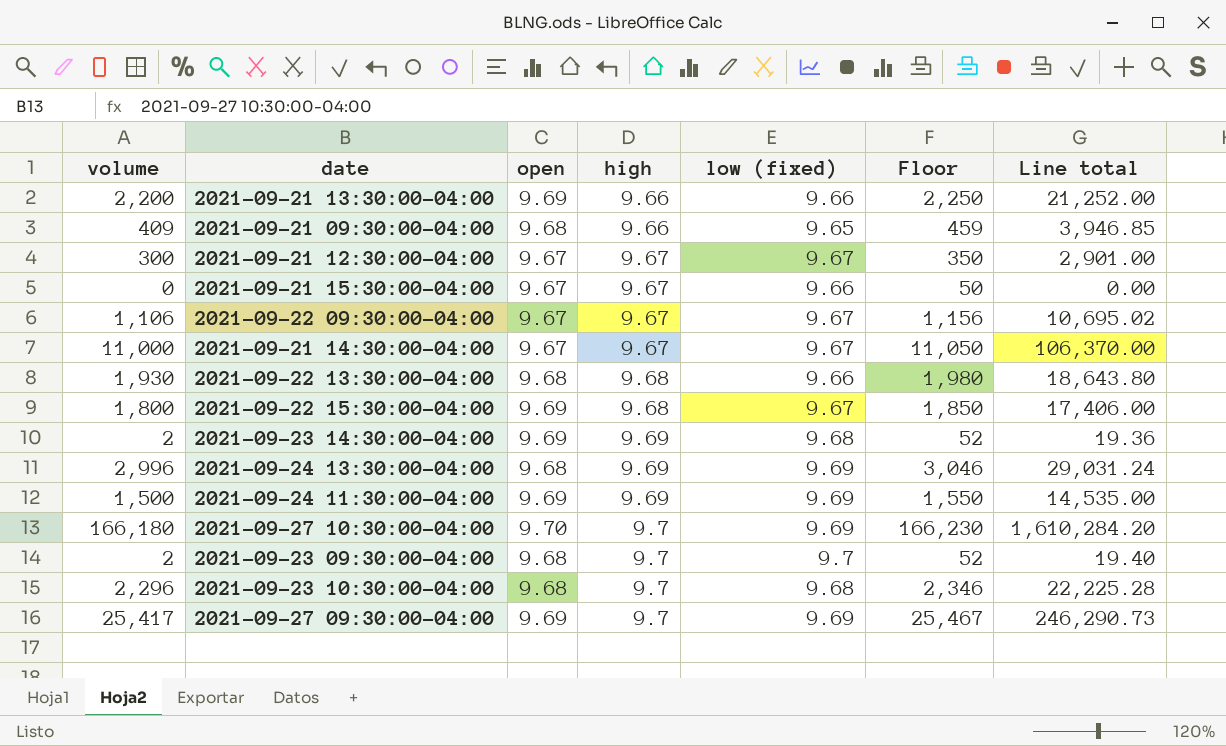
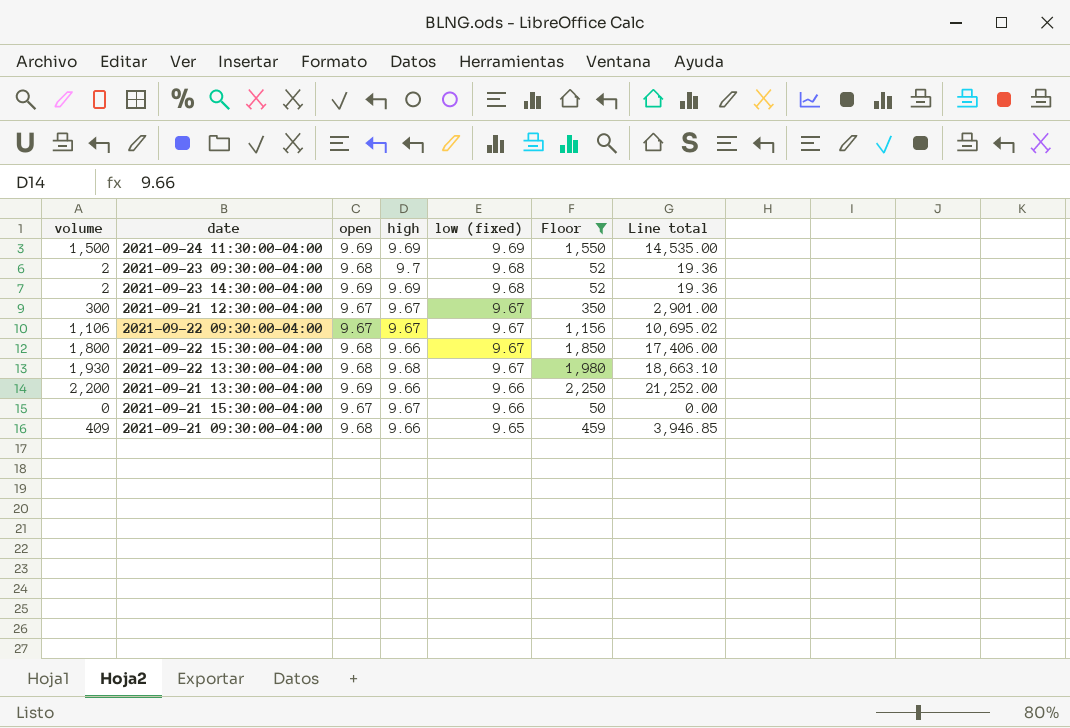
filter: none -> Floor <= 2,250
row order: high ascending -> low (fixed) descending
2021-09-23 09:30:00-04:00 | low (fixed): 9.7 -> 9.68
2021-09-23 09:30:00-04:00 | Line total: 19.40 -> 19.36
2021-09-22 15:30:00-04:00 | open: 9.69 -> 9.68
2021-09-22 15:30:00-04:00 | high: 9.68 -> 9.66
2021-09-22 13:30:00-04:00 | low (fixed): 9.66 -> 9.67
2021-09-22 13:30:00-04:00 | Line total: 18,643.80 -> 18,663.10

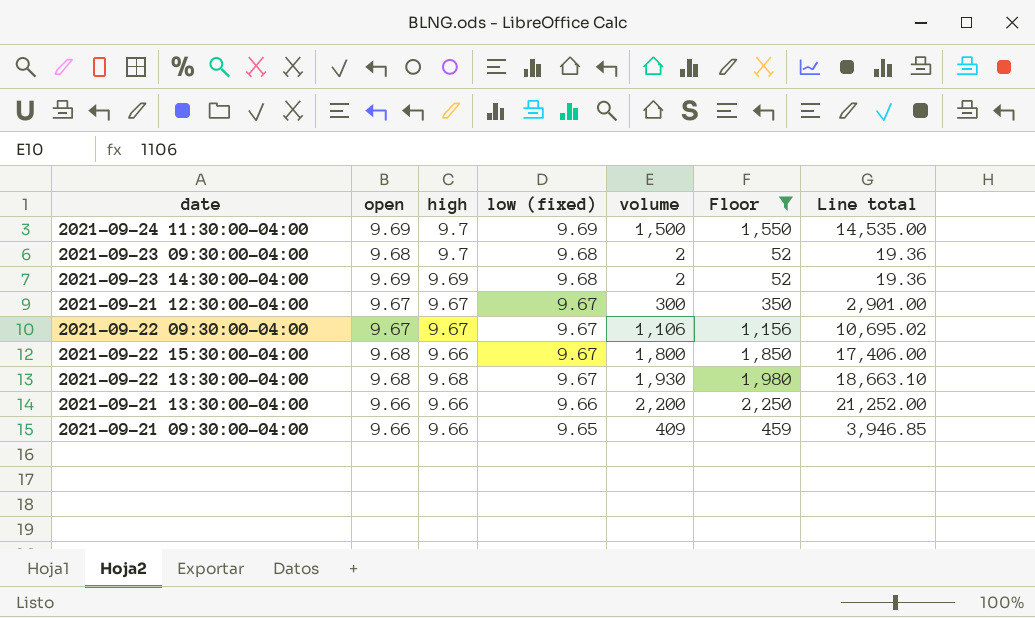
column volume | position: 1 -> 5
row 2021-09-21 15:30:00-04:00: 0 | 9.67 | 9.67 | 9.66 | 50 | 0.00 -> none
2021-09-24 11:30:00-04:00 | high: 9.69 -> 9.7
2021-09-21 13:30:00-04:00 | open: 9.69 -> 9.66
2021-09-21 09:30:00-04:00 | open: 9.68 -> 9.66

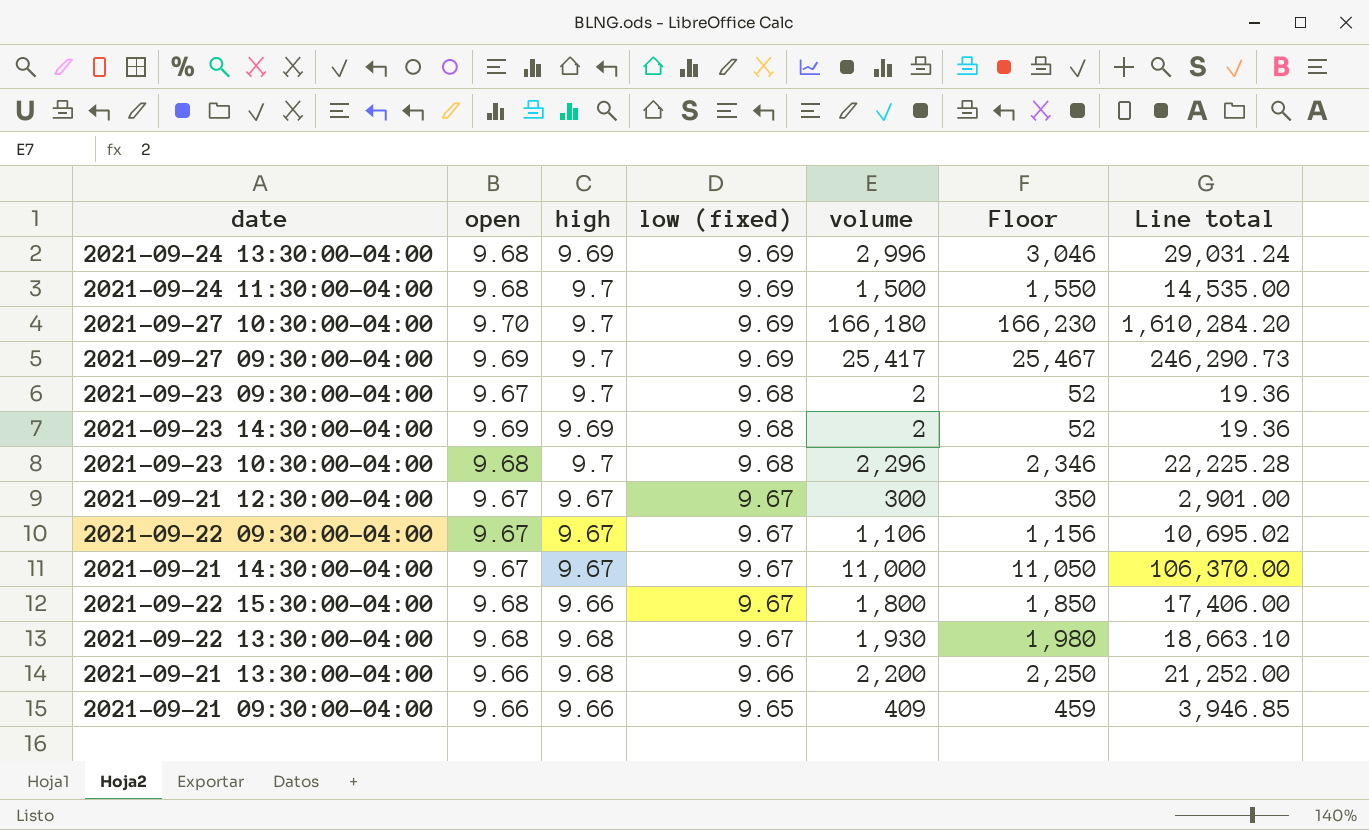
filter: Floor <= 2,250 -> none
2021-09-24 11:30:00-04:00 | open: 9.69 -> 9.68
2021-09-23 09:30:00-04:00 | open: 9.68 -> 9.67
2021-09-21 13:30:00-04:00 | high: 9.66 -> 9.68

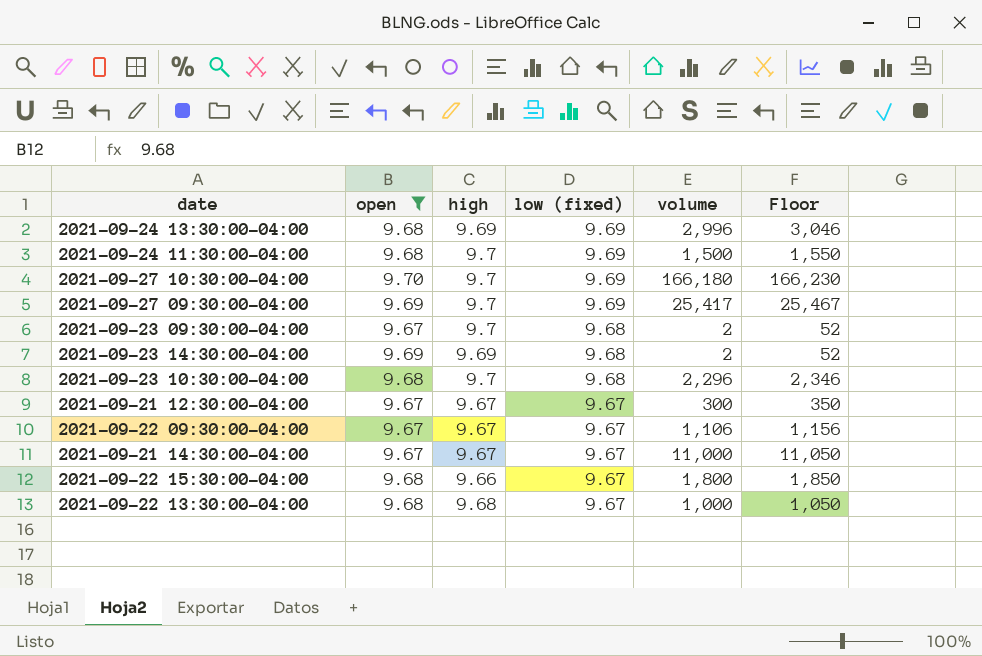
filter: none -> open != 9.66
column Line total | formula: [low (fixed)] * [volume] -> none
2021-09-22 13:30:00-04:00 | volume: 1,930 -> 1,000
2021-09-22 13:30:00-04:00 | Floor: 1,980 -> 1,050

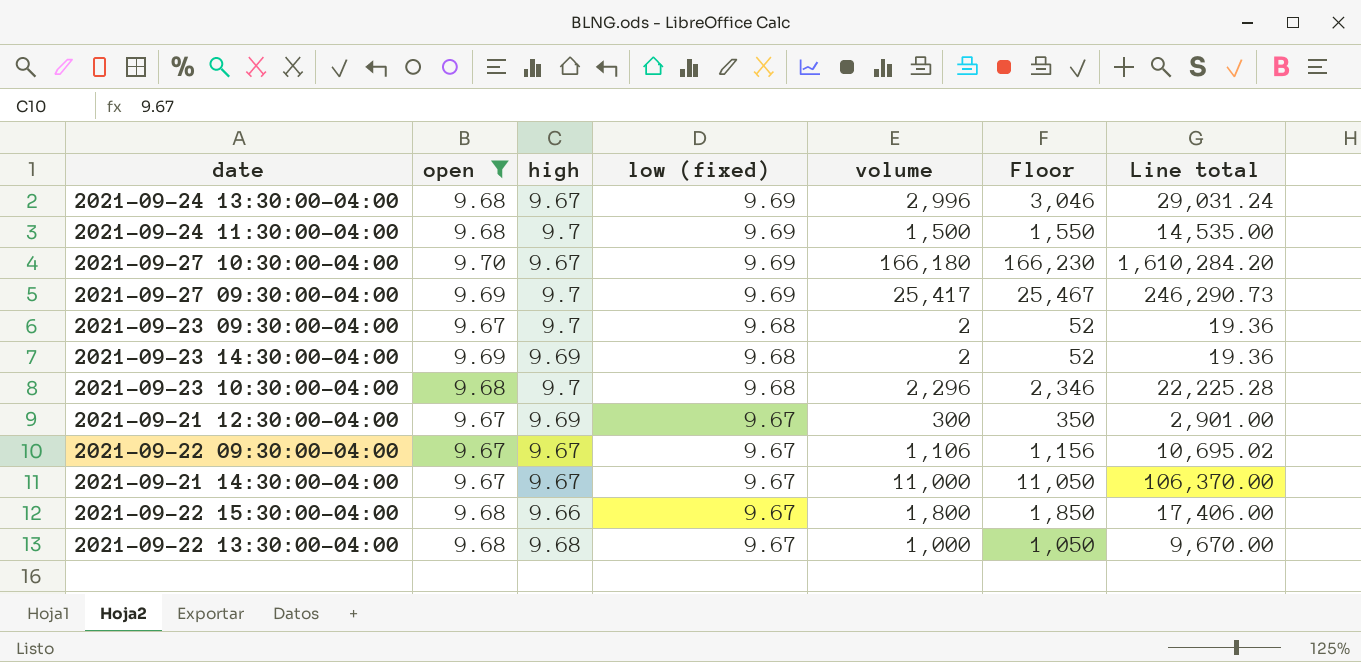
column Line total | formula: none -> [low (fixed)] * [volume]
2021-09-24 13:30:00-04:00 | high: 9.69 -> 9.67
2021-09-27 10:30:00-04:00 | high: 9.7 -> 9.67
2021-09-21 12:30:00-04:00 | high: 9.67 -> 9.69

